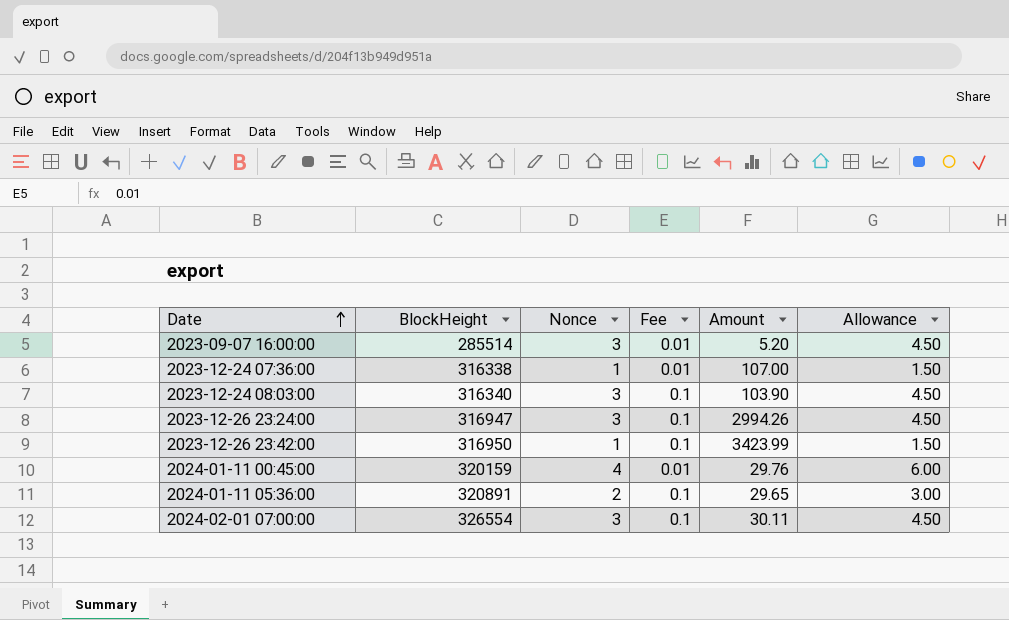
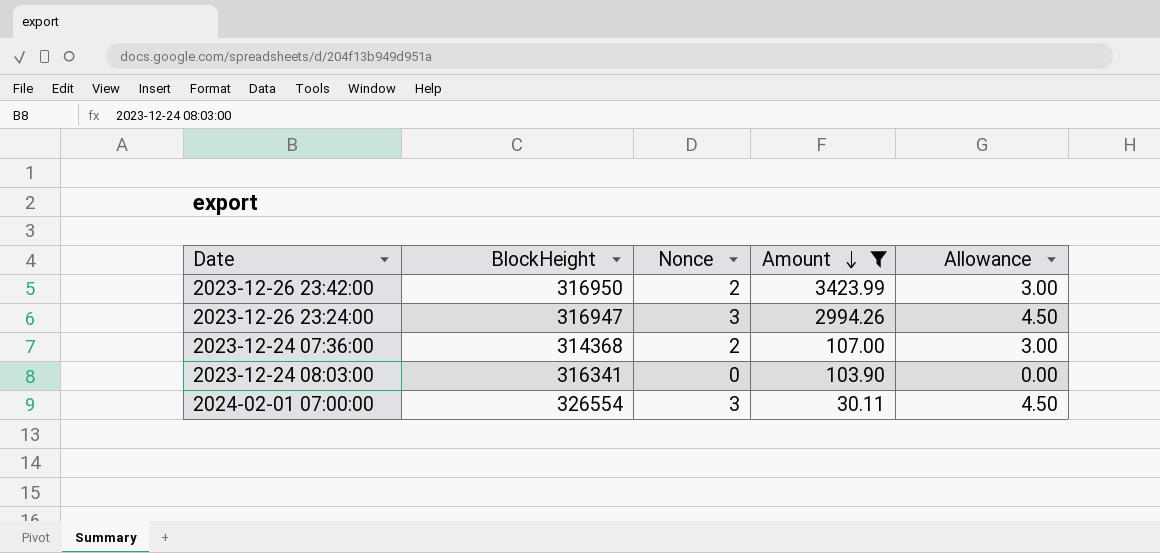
filter: none -> Amount >= 30.11
row order: Date ascending -> Amount descending
column Fee | position: 4 -> none
2023-12-26 23:42:00 | Nonce: 1 -> 2
2023-12-26 23:42:00 | Allowance: 1.50 -> 3.00
2023-12-24 07:36:00 | BlockHeight: 316338 -> 314368
2023-12-24 07:36:00 | Nonce: 1 -> 2
2023-12-24 07:36:00 | Allowance: 1.50 -> 3.00
2023-12-24 08:03:00 | BlockHeight: 316340 -> 316341
2023-12-24 08:03:00 | Nonce: 3 -> 0
2023-12-24 08:03:00 | Allowance: 4.50 -> 0.00

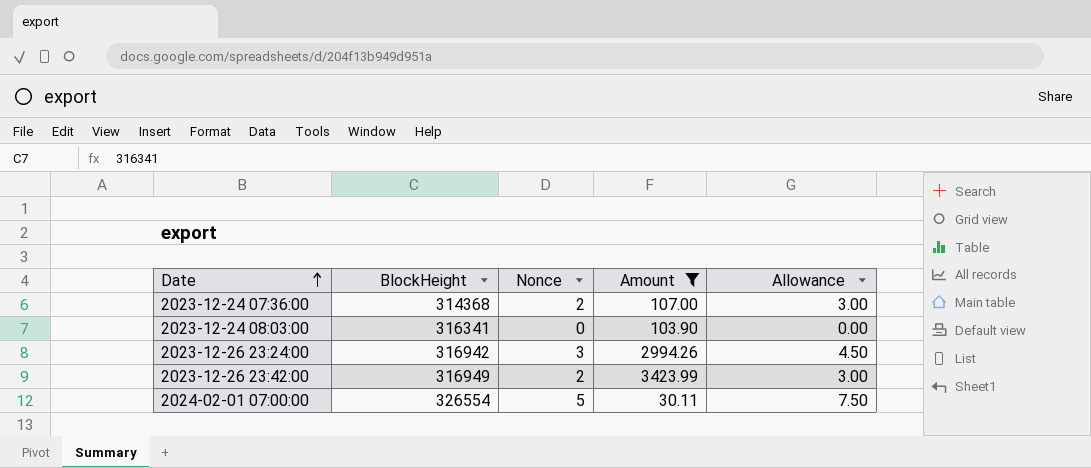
row order: Amount descending -> Date ascending
2023-12-26 23:24:00 | BlockHeight: 316947 -> 316942
2023-12-26 23:42:00 | BlockHeight: 316950 -> 316949
2024-02-01 07:00:00 | Nonce: 3 -> 5
2024-02-01 07:00:00 | Allowance: 4.50 -> 7.50

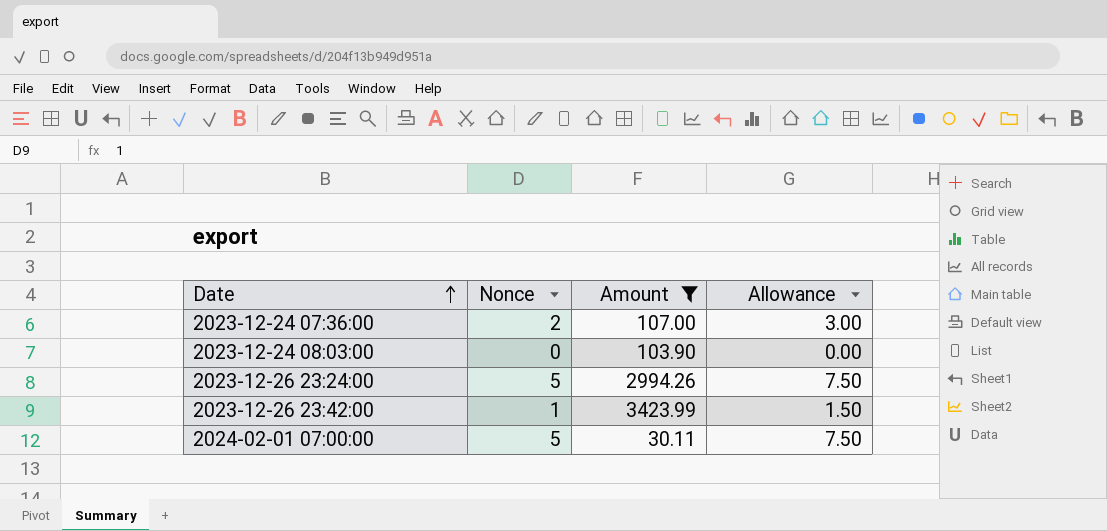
column BlockHeight | position: 2 -> none
2023-12-26 23:24:00 | Nonce: 3 -> 5
2023-12-26 23:24:00 | Allowance: 4.50 -> 7.50
2023-12-26 23:42:00 | Nonce: 2 -> 1
2023-12-26 23:42:00 | Allowance: 3.00 -> 1.50

